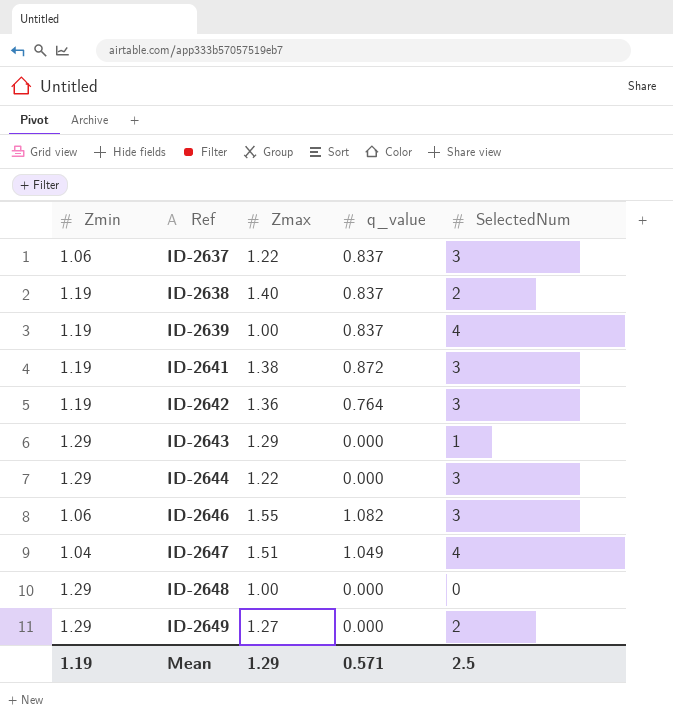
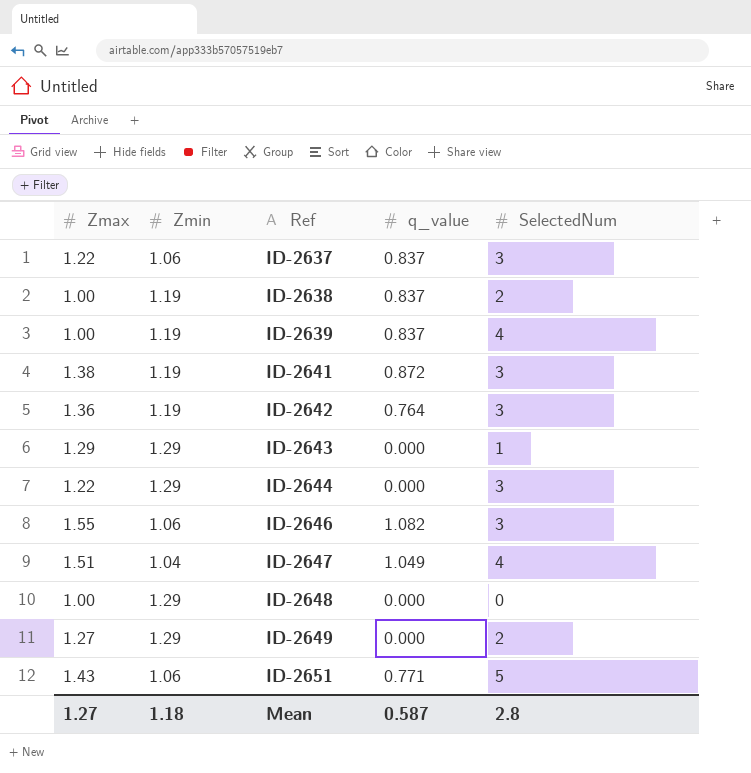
column Zmax | position: 3 -> 1
ID-2638 | Zmax: 1.40 -> 1.00
row ID-2651: none -> 1.43 | 1.06 | 0.771 | 5
Mean | Zmax: 1.29 -> 1.27
Mean | Zmin: 1.19 -> 1.18
Mean | q_value: 0.571 -> 0.587
Mean | SelectedNum: 2.5 -> 2.8

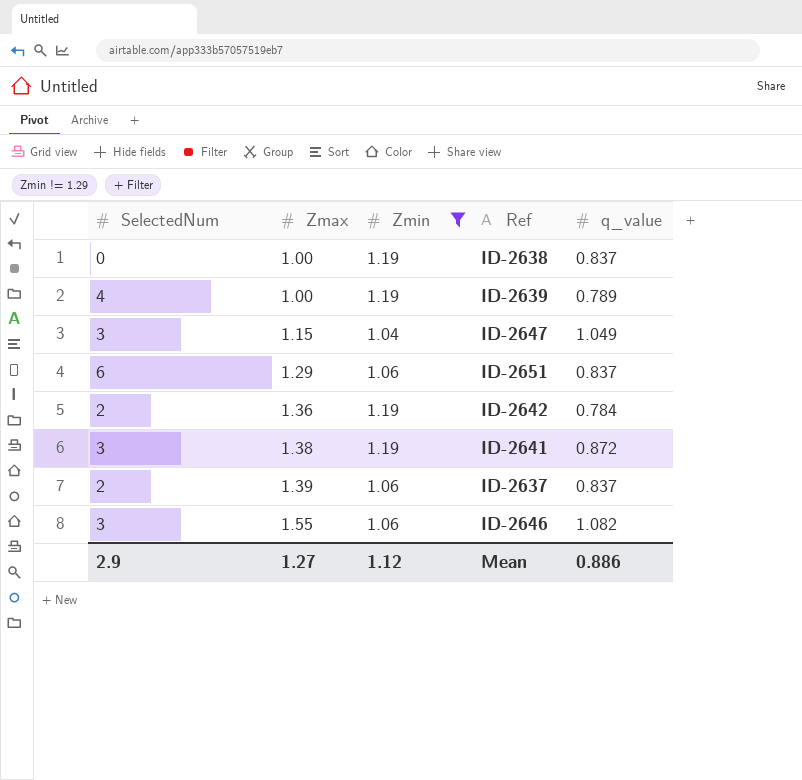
filter: none -> Zmin != 1.29
row order: Ref ascending -> Zmax ascending
column SelectedNum | position: 5 -> 1
ID-2638 | SelectedNum: 2 -> 0
ID-2639 | q_value: 0.837 -> 0.789
ID-2647 | SelectedNum: 4 -> 3
ID-2647 | Zmax: 1.51 -> 1.15
ID-2651 | SelectedNum: 5 -> 6
ID-2651 | Zmax: 1.43 -> 1.29
ID-2651 | q_value: 0.771 -> 0.837
ID-2642 | SelectedNum: 3 -> 2
ID-2642 | q_value: 0.764 -> 0.784
ID-2637 | SelectedNum: 3 -> 2
ID-2637 | Zmax: 1.22 -> 1.39
Mean | SelectedNum: 2.8 -> 2.9
Mean | Zmin: 1.18 -> 1.12
Mean | q_value: 0.587 -> 0.886

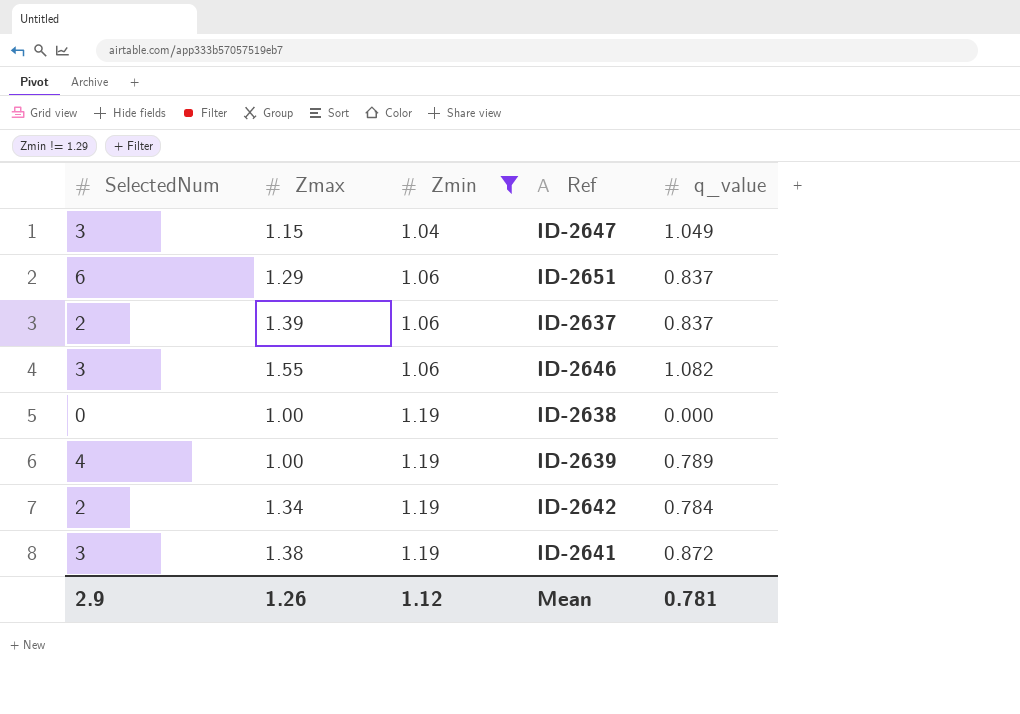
row order: Zmax ascending -> Zmin ascending
ID-2638 | q_value: 0.837 -> 0.000
ID-2642 | Zmax: 1.36 -> 1.34
Mean | Zmax: 1.27 -> 1.26
Mean | q_value: 0.886 -> 0.781

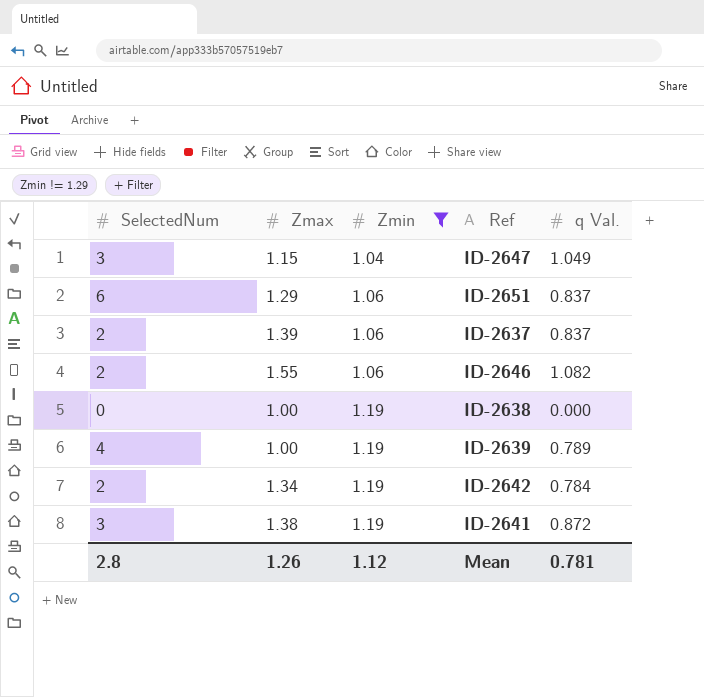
column name: q_value -> q Val.
ID-2646 | SelectedNum: 3 -> 2
Mean | SelectedNum: 2.9 -> 2.8

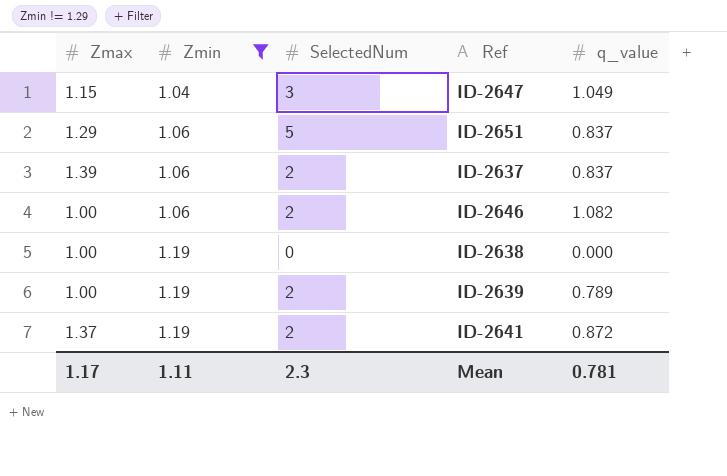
column SelectedNum | position: 1 -> 3
column name: q Val. -> q_value
row ID-2642: 2 | 1.34 | 1.19 | 0.784 -> none
ID-2651 | SelectedNum: 6 -> 5
ID-2646 | Zmax: 1.55 -> 1.00
ID-2639 | SelectedNum: 4 -> 2
ID-2641 | Zmax: 1.38 -> 1.37
ID-2641 | SelectedNum: 3 -> 2
Mean | Zmax: 1.26 -> 1.17
Mean | Zmin: 1.12 -> 1.11
Mean | SelectedNum: 2.8 -> 2.3

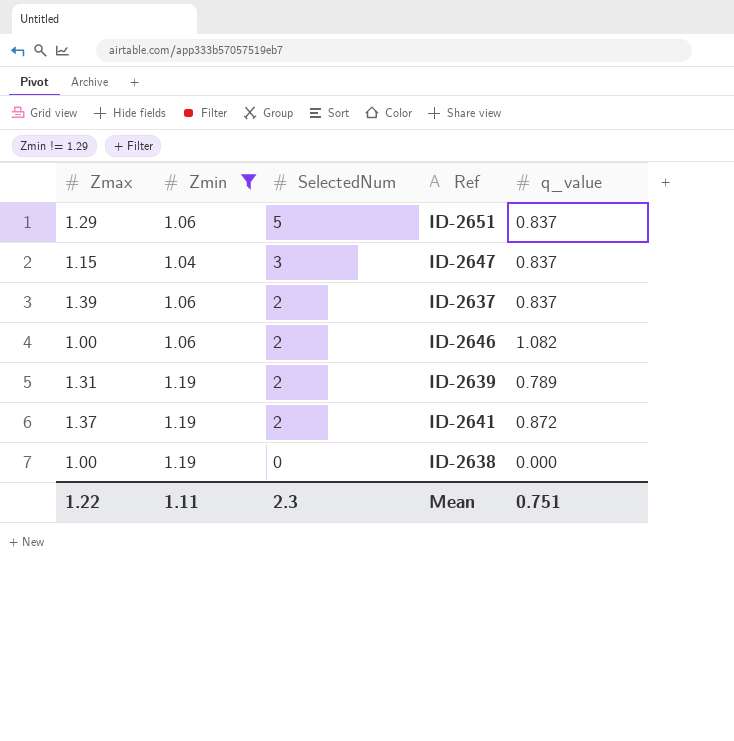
row order: Zmin ascending -> SelectedNum descending
ID-2647 | q_value: 1.049 -> 0.837
ID-2639 | Zmax: 1.00 -> 1.31
Mean | Zmax: 1.17 -> 1.22
Mean | q_value: 0.781 -> 0.751

